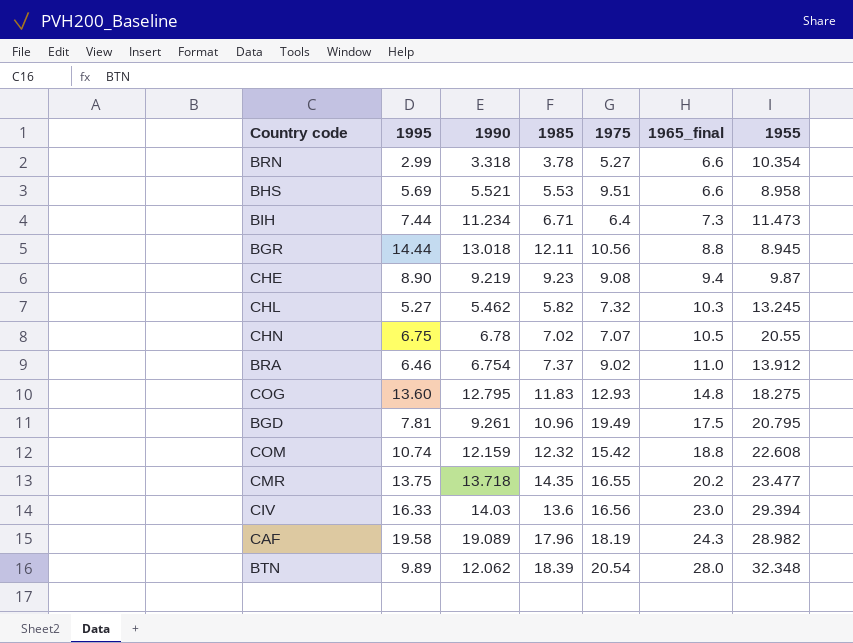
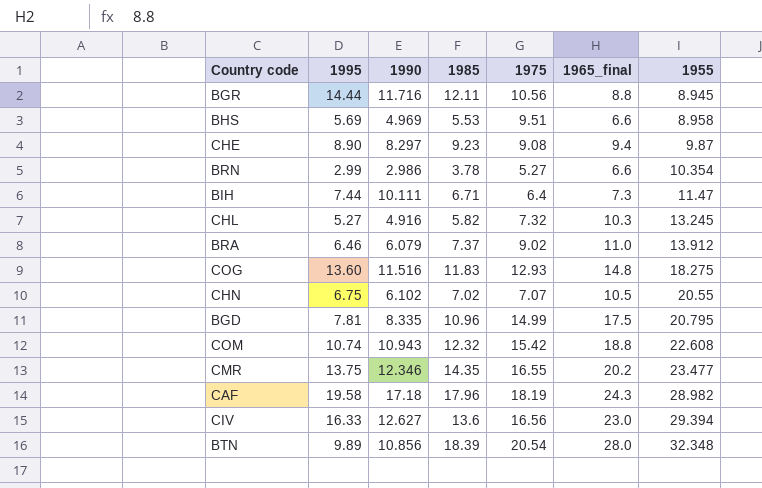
row order: 1965_final ascending -> 1955 ascending
BGR | 1990: 13.018 -> 11.716
BHS | 1990: 5.521 -> 4.969
CHE | 1990: 9.219 -> 8.297
BRN | 1990: 3.318 -> 2.986
BIH | 1990: 11.234 -> 10.111
BIH | 1955: 11.473 -> 11.47
CHL | 1990: 5.462 -> 4.916
BRA | 1990: 6.754 -> 6.079
COG | 1990: 12.795 -> 11.516
CHN | 1990: 6.78 -> 6.102
BGD | 1990: 9.261 -> 8.335
BGD | 1975: 19.49 -> 14.99
COM | 1990: 12.159 -> 10.943
CMR | 1990: 13.718 -> 12.346
CAF | 1990: 19.089 -> 17.18
CIV | 1990: 14.03 -> 12.627
BTN | 1990: 12.062 -> 10.856

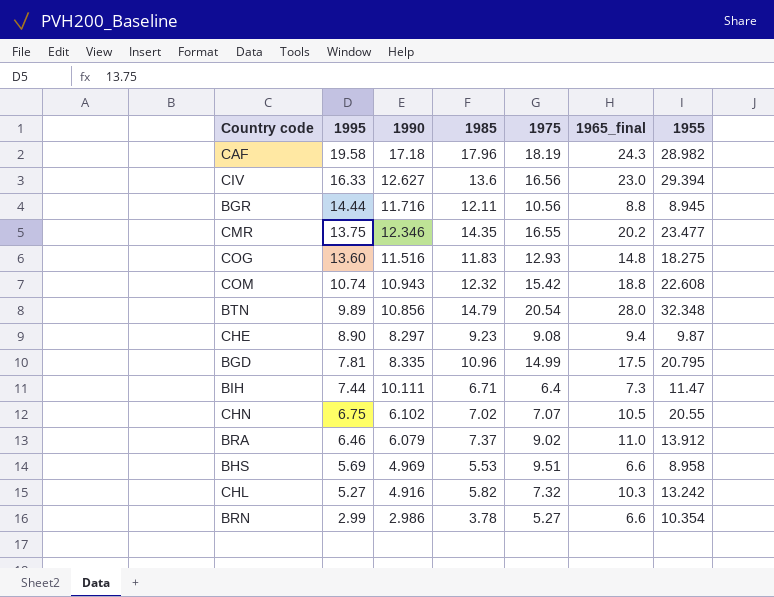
row order: 1955 ascending -> 1995 descending
BTN | 1985: 18.39 -> 14.79
CHL | 1955: 13.245 -> 13.242

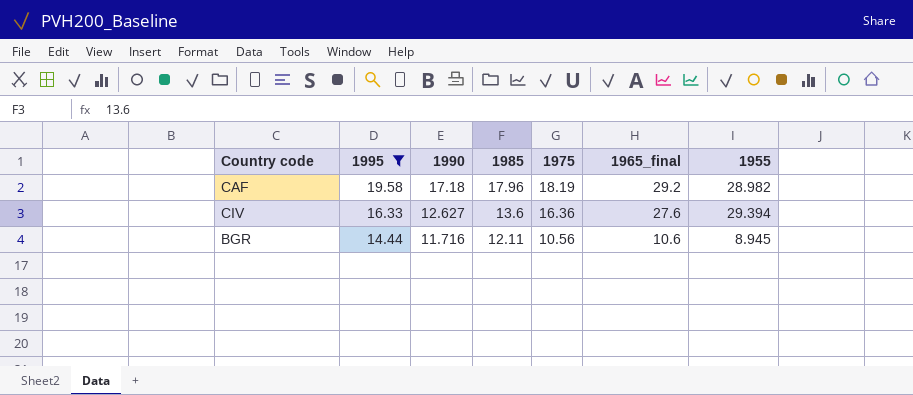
filter: none -> 1995 >= 14.44
CAF | 1965_final: 24.3 -> 29.2
CIV | 1975: 16.56 -> 16.36
CIV | 1965_final: 23.0 -> 27.6
BGR | 1965_final: 8.8 -> 10.6

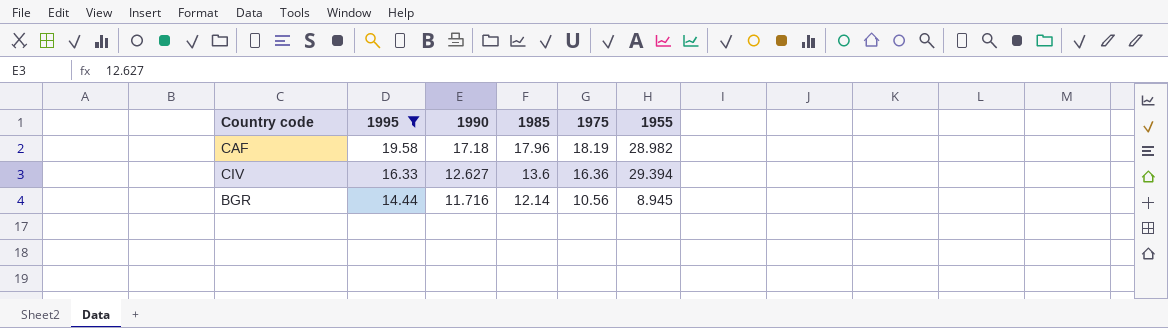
column 1965_final | position: 6 -> none
BGR | 1985: 12.11 -> 12.14

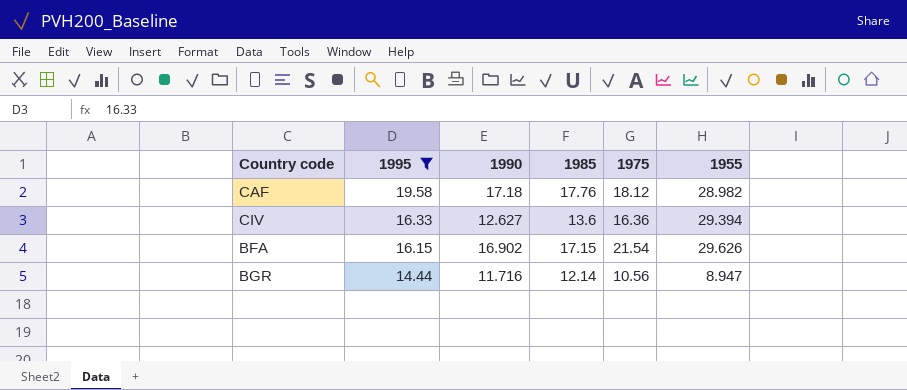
CAF | 1985: 17.96 -> 17.76
CAF | 1975: 18.19 -> 18.12
row BFA: none -> 16.15 | 16.902 | 17.15 | 21.54 | 29.626
BGR | 1955: 8.945 -> 8.947

